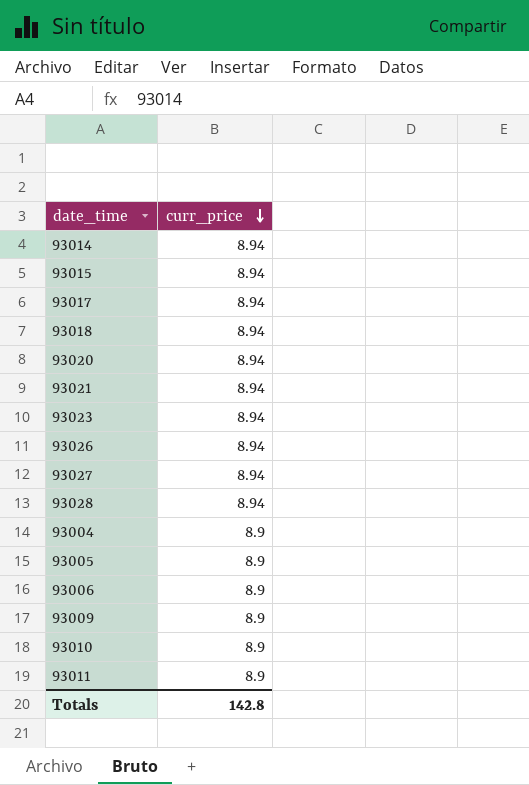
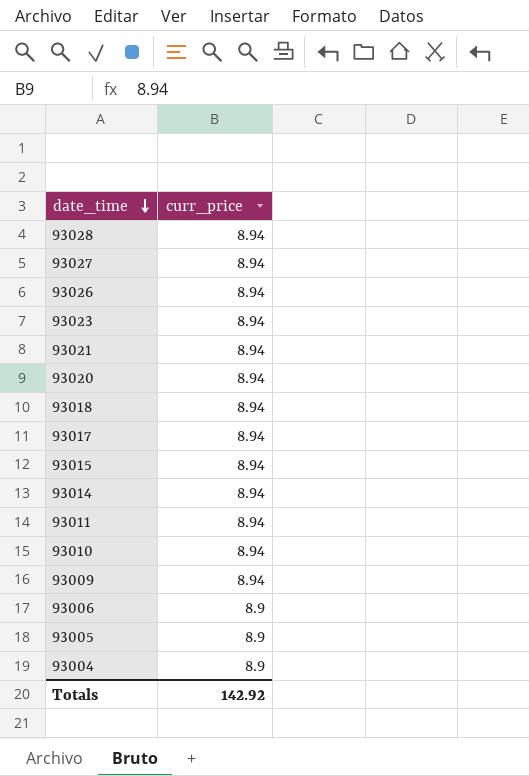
row order: curr_price descending -> date_time descending
93011 | curr_price: 8.9 -> 8.94
93010 | curr_price: 8.9 -> 8.94
93009 | curr_price: 8.9 -> 8.94
Totals | curr_price: 142.8 -> 142.92

